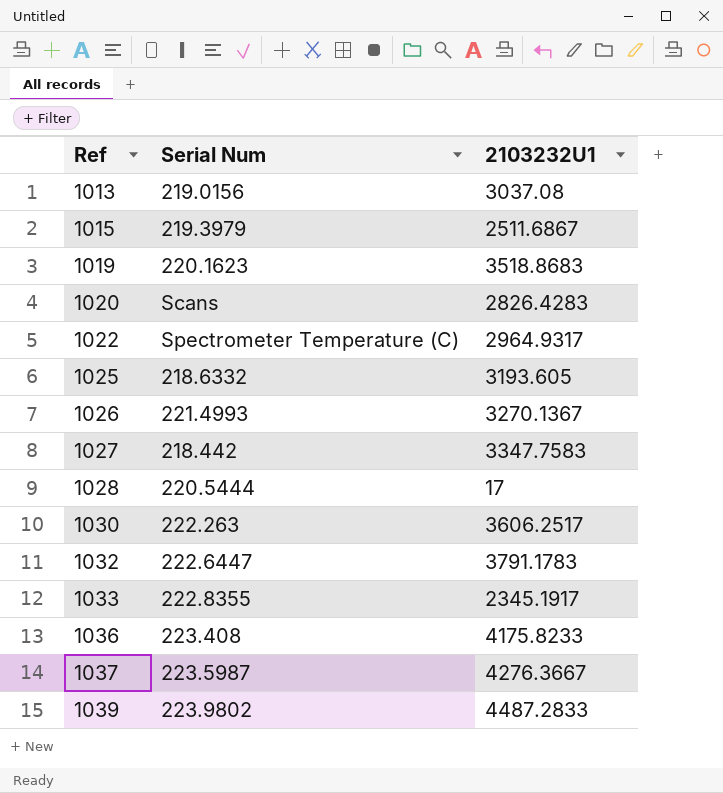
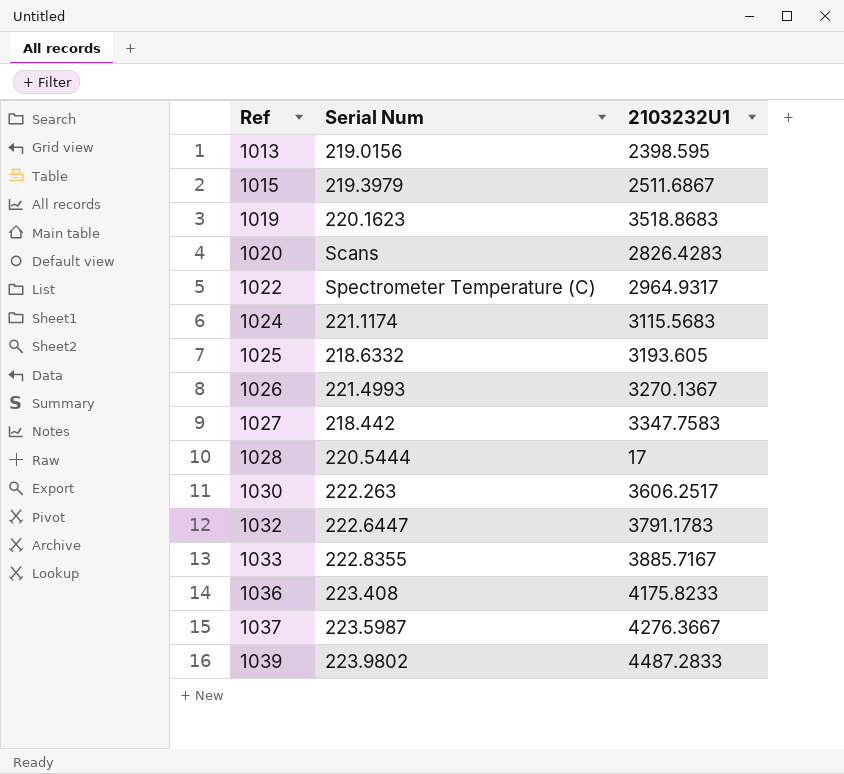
1013 | 2103232U1: 3037.08 -> 2398.595
row 1024: none -> 221.1174 | 3115.5683
1033 | 2103232U1: 2345.1917 -> 3885.7167

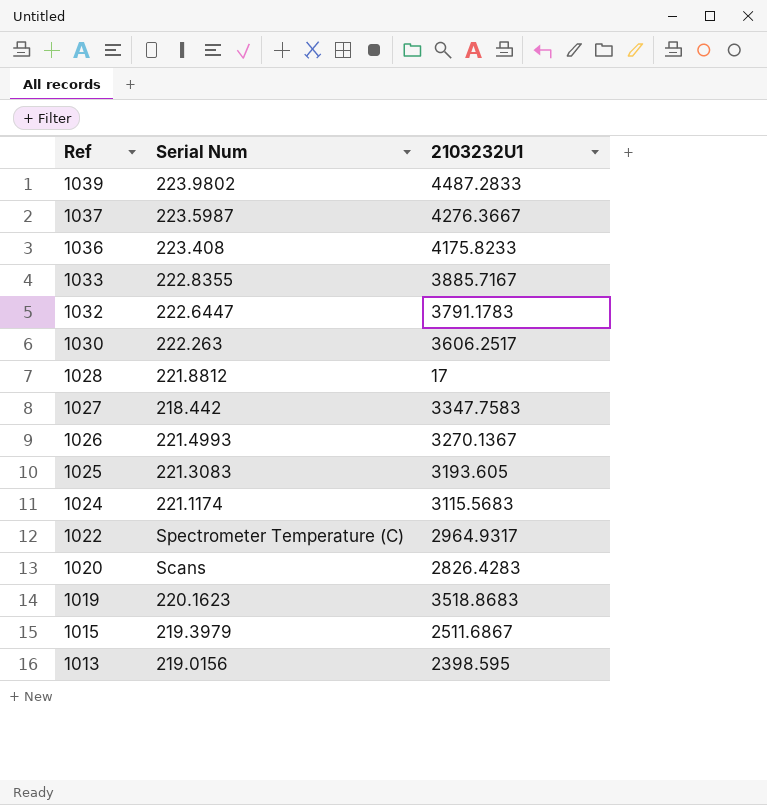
row order: Ref ascending -> Ref descending
1028 | Serial Num: 220.5444 -> 221.8812
1025 | Serial Num: 218.6332 -> 221.3083

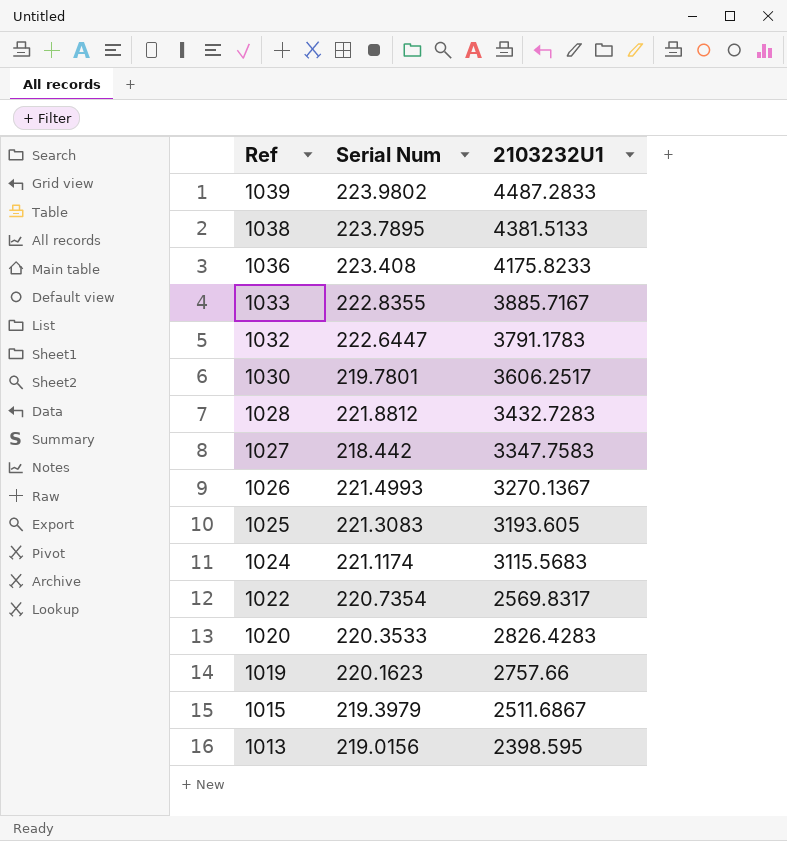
row 1037: 223.5987 | 4276.3667 -> none
row 1038: none -> 223.7895 | 4381.5133
1030 | Serial Num: 222.263 -> 219.7801
1028 | 2103232U1: 17 -> 3432.7283
1022 | Serial Num: Spectrometer Temperature (C) -> 220.7354
1022 | 2103232U1: 2964.9317 -> 2569.8317
1020 | Serial Num: Scans -> 220.3533
1019 | 2103232U1: 3518.8683 -> 2757.66

